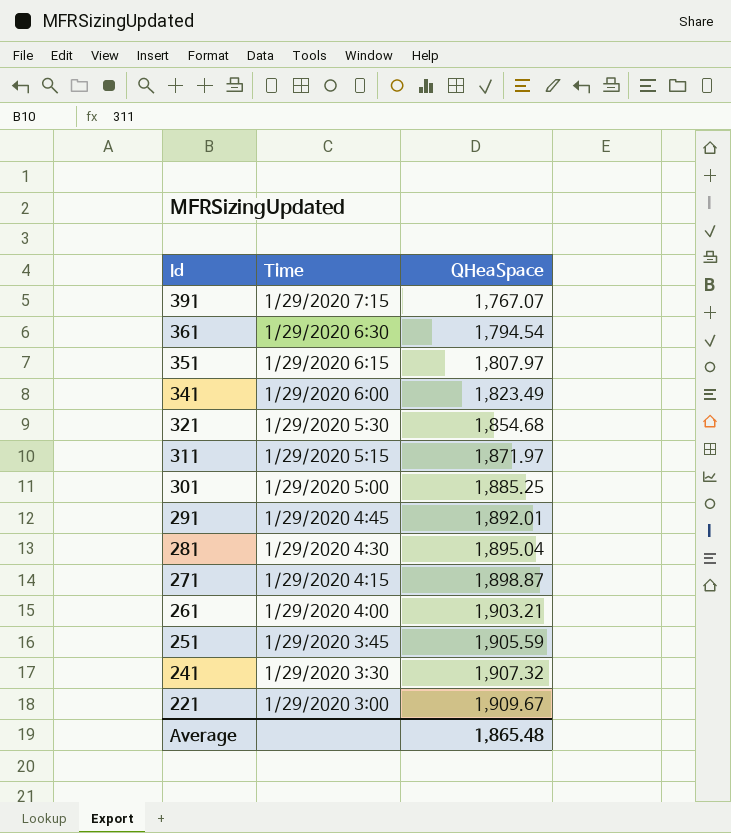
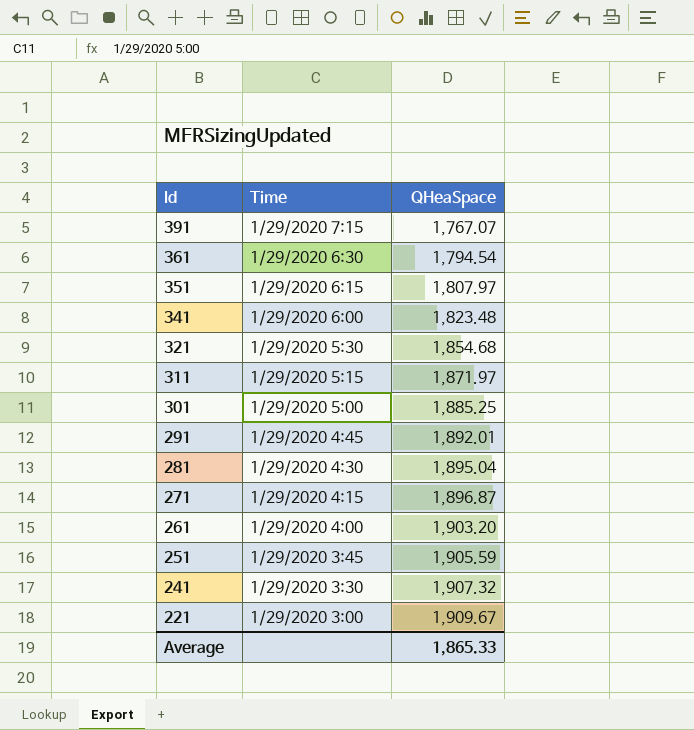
341 | QHeaSpace: 1,823.49 -> 1,823.48
271 | QHeaSpace: 1,898.87 -> 1,896.87
261 | QHeaSpace: 1,903.21 -> 1,903.20
Average | QHeaSpace: 1,865.48 -> 1,865.33

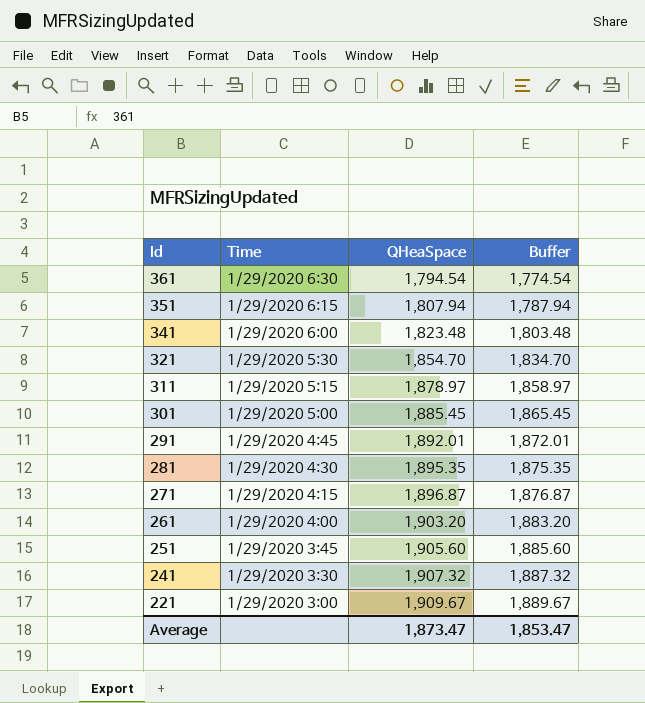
column Buffer | formula: none -> [QHeaSpace] - 20
row 391: 1/29/2020 7:15 | 1,767.07 -> none
351 | QHeaSpace: 1,807.97 -> 1,807.94
321 | QHeaSpace: 1,854.68 -> 1,854.70
311 | QHeaSpace: 1,871.97 -> 1,878.97
301 | QHeaSpace: 1,885.25 -> 1,885.45
281 | QHeaSpace: 1,895.04 -> 1,895.35
251 | QHeaSpace: 1,905.59 -> 1,905.60
Average | QHeaSpace: 1,865.33 -> 1,873.47

